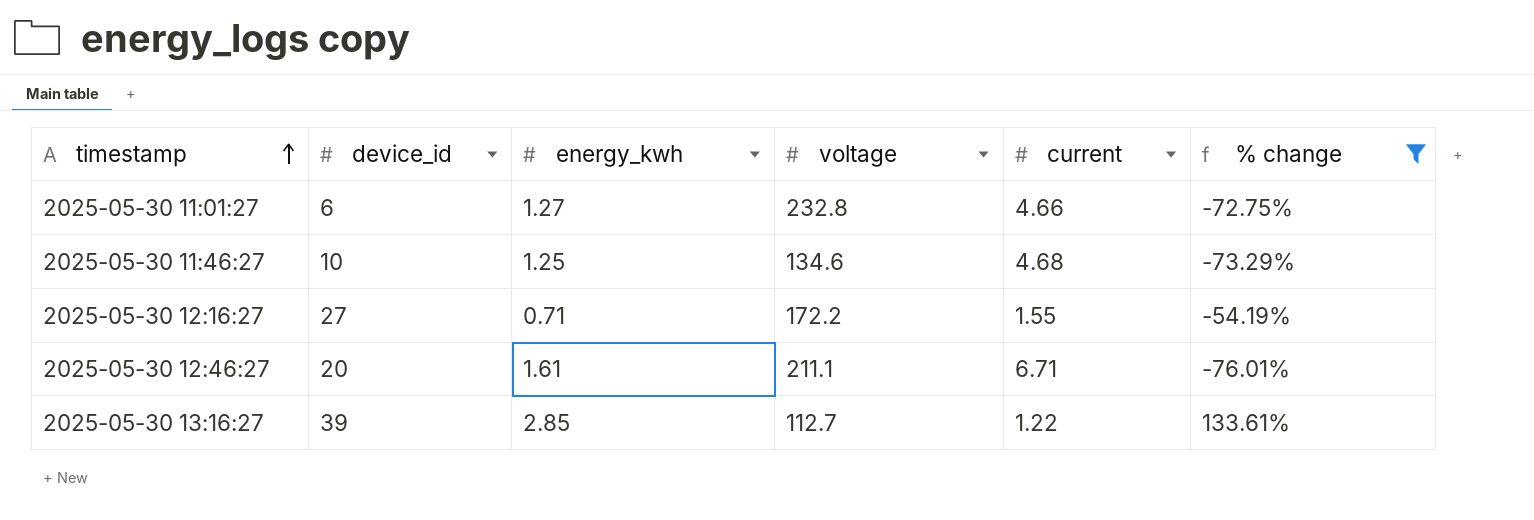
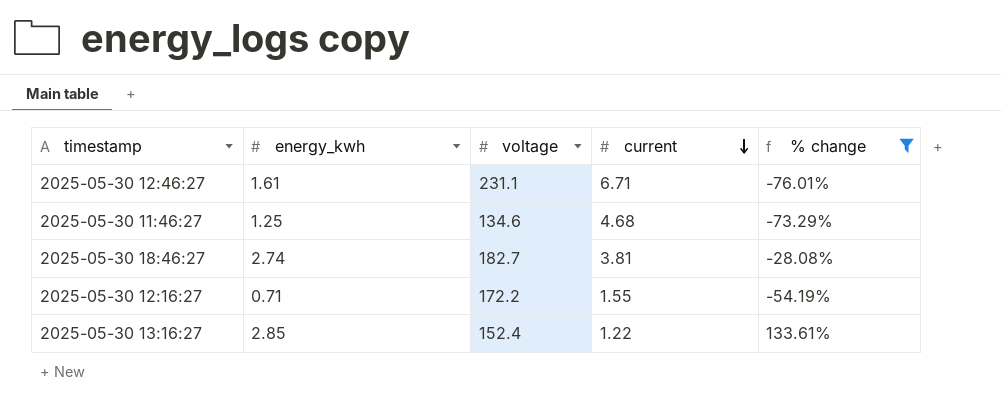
row order: timestamp ascending -> current descending
column device_id | position: 2 -> none
row 2025-05-30 11:01:27: 6 | 1.27 | 232.8 | 4.66 | -72.75% -> none
2025-05-30 12:46:27 | voltage: 211.1 -> 231.1
row 2025-05-30 18:46:27: none -> 2.74 | 182.7 | 3.81 | -28.08%
2025-05-30 13:16:27 | voltage: 112.7 -> 152.4

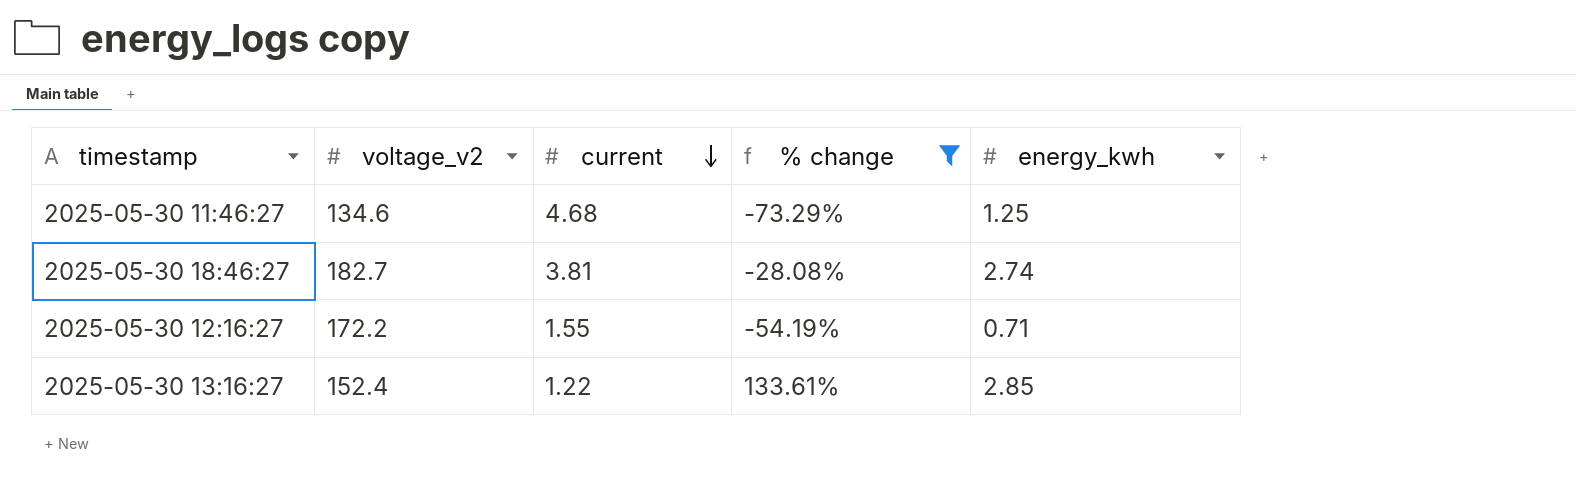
column name: voltage -> voltage_v2
column energy_kwh | position: 2 -> 5
row 2025-05-30 12:46:27: 1.61 | 231.1 | 6.71 | -76.01% -> none

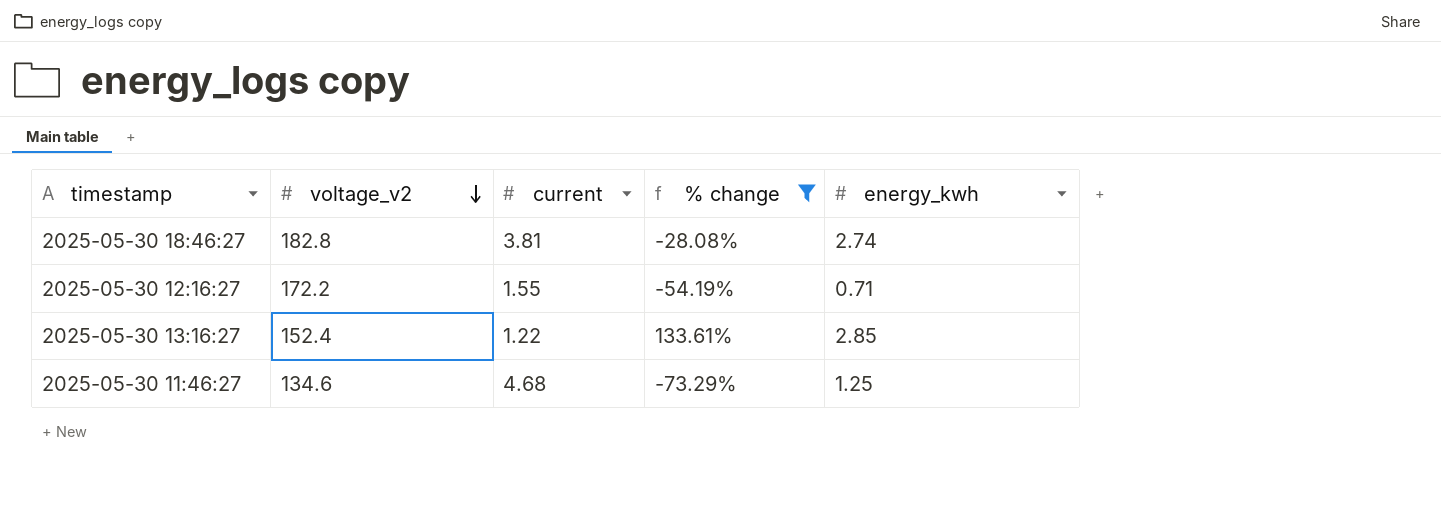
row order: current descending -> voltage_v2 descending
2025-05-30 18:46:27 | voltage_v2: 182.7 -> 182.8

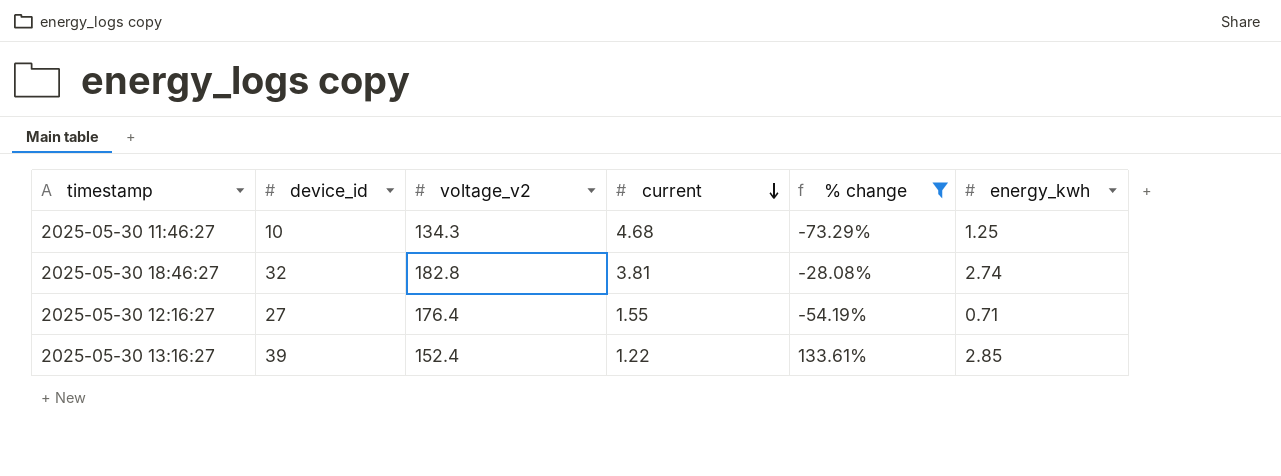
row order: voltage_v2 descending -> current descending
column device_id | position: none -> 2
2025-05-30 11:46:27 | voltage_v2: 134.6 -> 134.3
2025-05-30 12:16:27 | voltage_v2: 172.2 -> 176.4

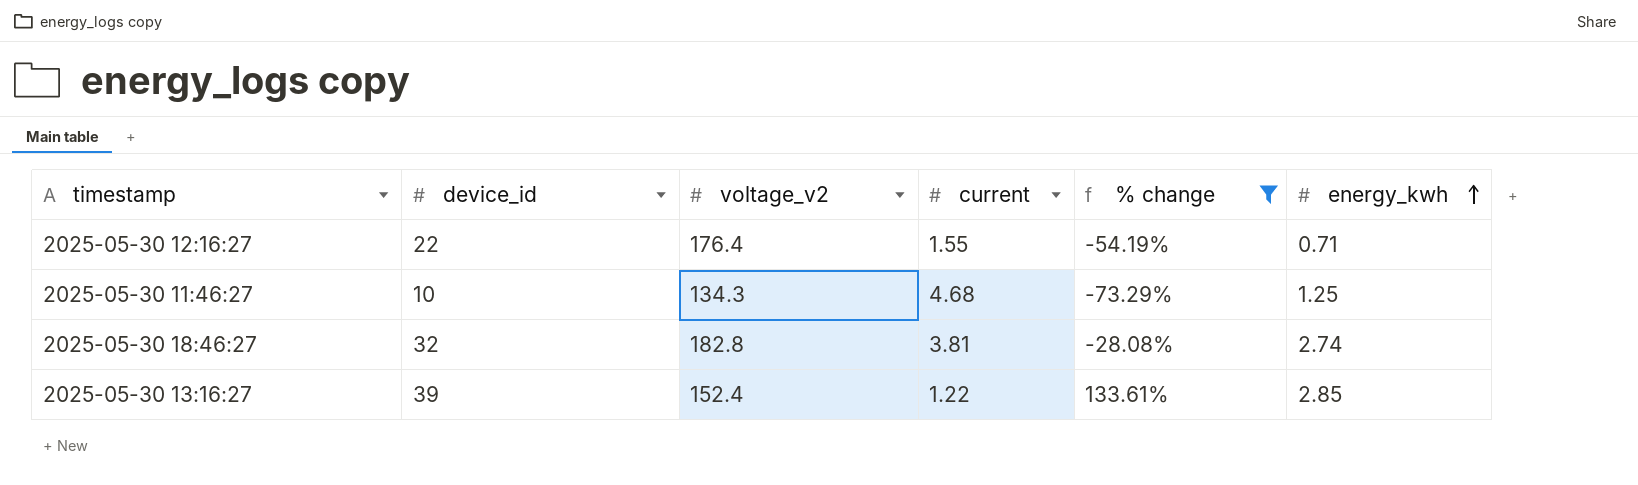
row order: current descending -> energy_kwh ascending
2025-05-30 12:16:27 | device_id: 27 -> 22

